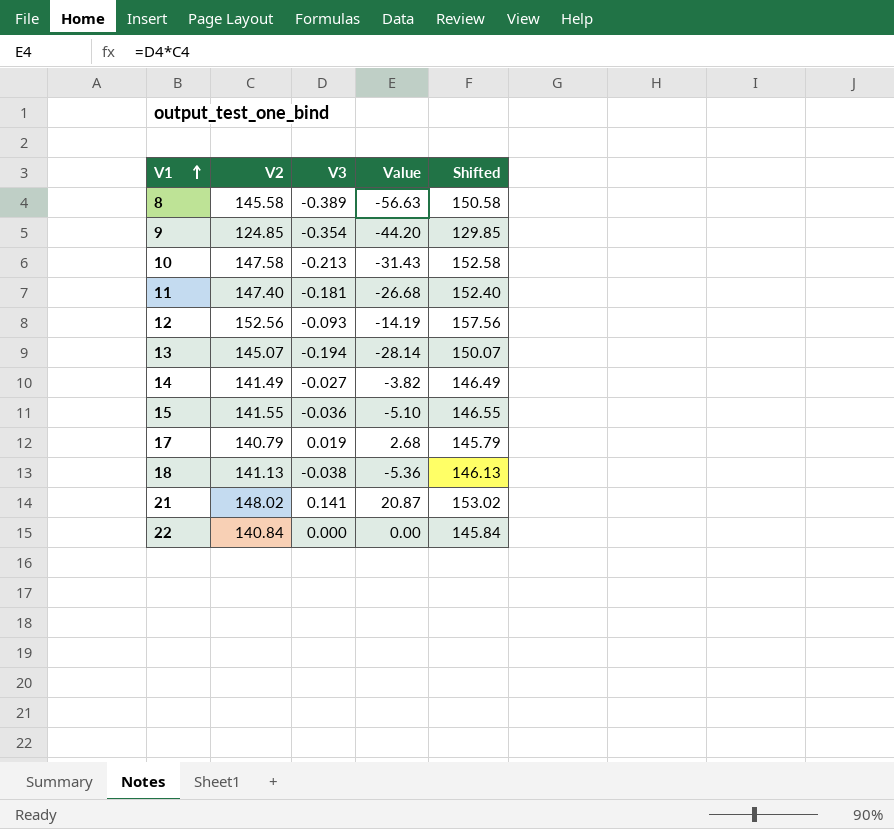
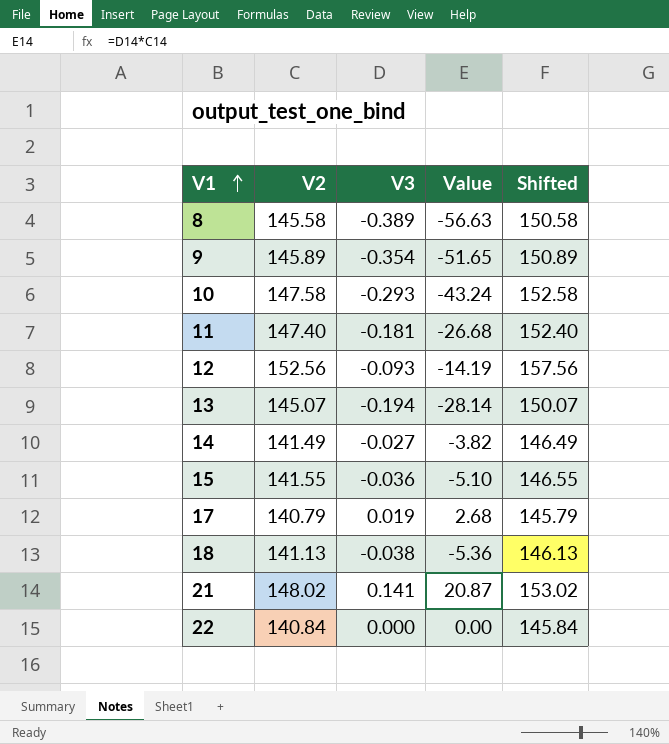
9 | V2: 124.85 -> 145.89
9 | Value: -44.20 -> -51.65
9 | Shifted: 129.85 -> 150.89
10 | V3: -0.213 -> -0.293
10 | Value: -31.43 -> -43.24

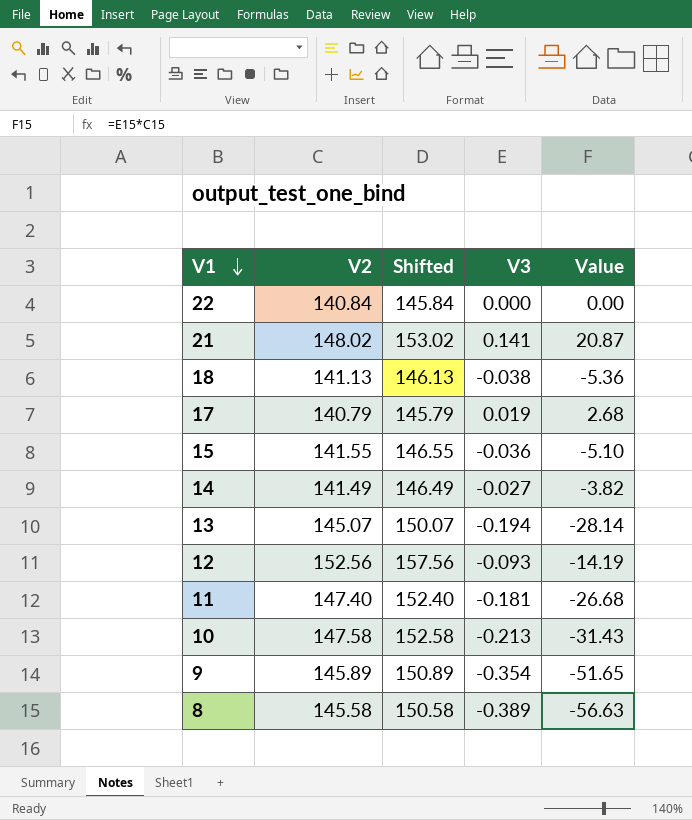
row order: V1 ascending -> V1 descending
column Shifted | position: 5 -> 3
10 | V3: -0.293 -> -0.213
10 | Value: -43.24 -> -31.43

